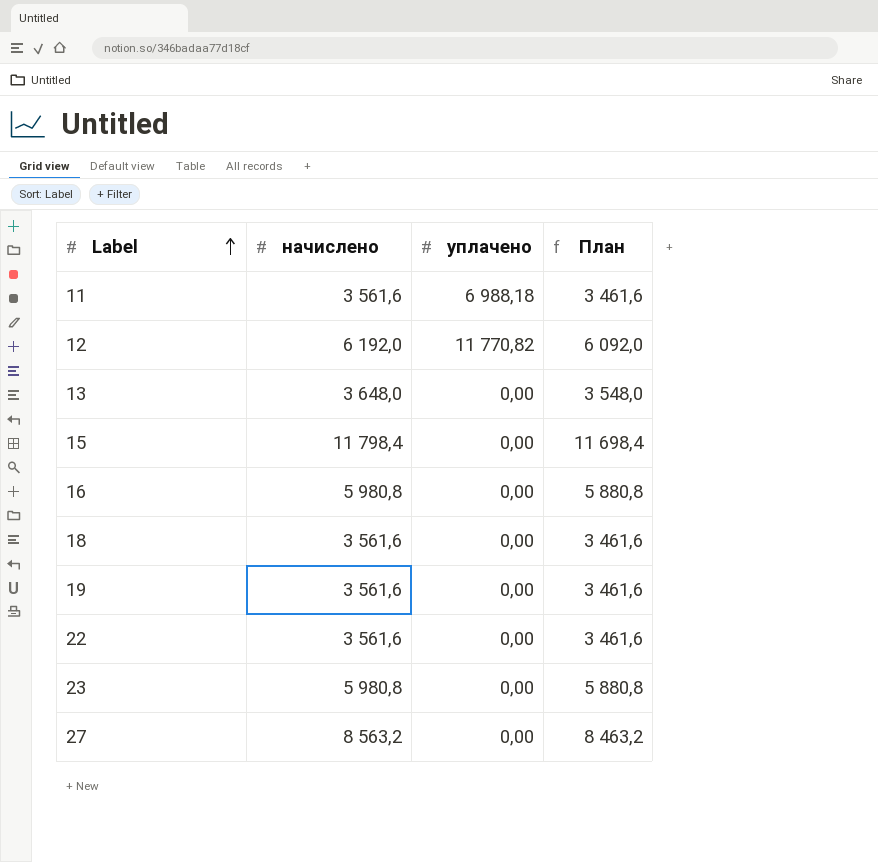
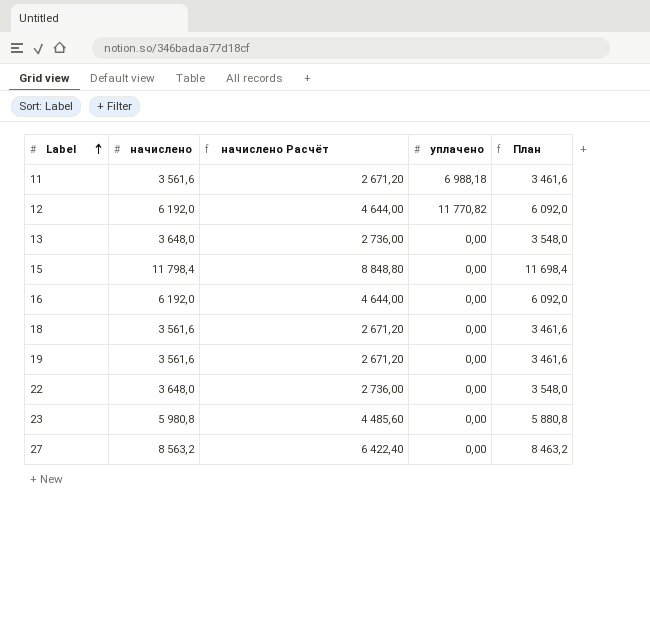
column начислено Расчёт | formula: none -> [начислено] * 0,75
16 | начислено: 5 980,8 -> 6 192,0
16 | План: 5 880,8 -> 6 092,0
22 | начислено: 3 561,6 -> 3 648,0
22 | План: 3 461,6 -> 3 548,0

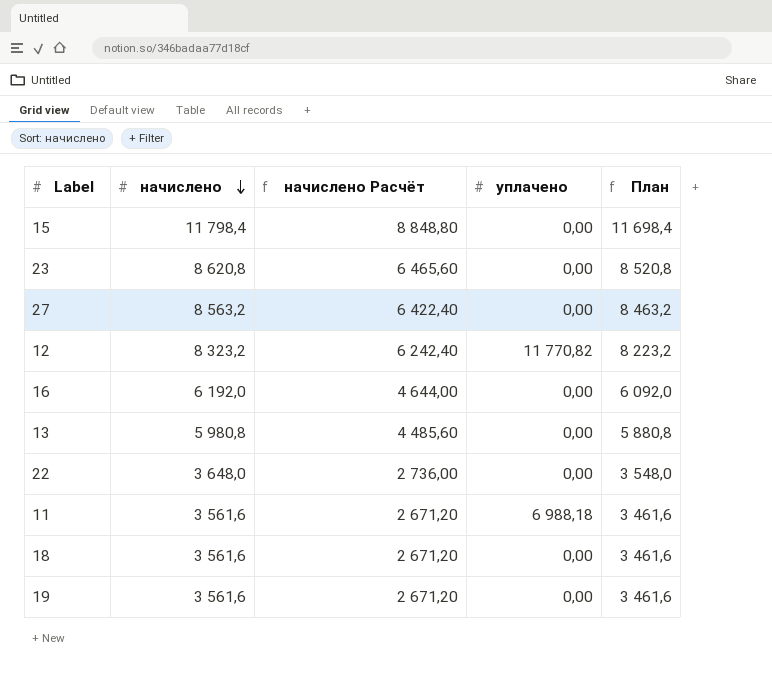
row order: Label ascending -> начислено descending
23 | начислено: 5 980,8 -> 8 620,8
23 | начислено Расчёт: 4 485,60 -> 6 465,60
23 | План: 5 880,8 -> 8 520,8
12 | начислено: 6 192,0 -> 8 323,2
12 | начислено Расчёт: 4 644,00 -> 6 242,40
12 | План: 6 092,0 -> 8 223,2
13 | начислено: 3 648,0 -> 5 980,8
13 | начислено Расчёт: 2 736,00 -> 4 485,60
13 | План: 3 548,0 -> 5 880,8

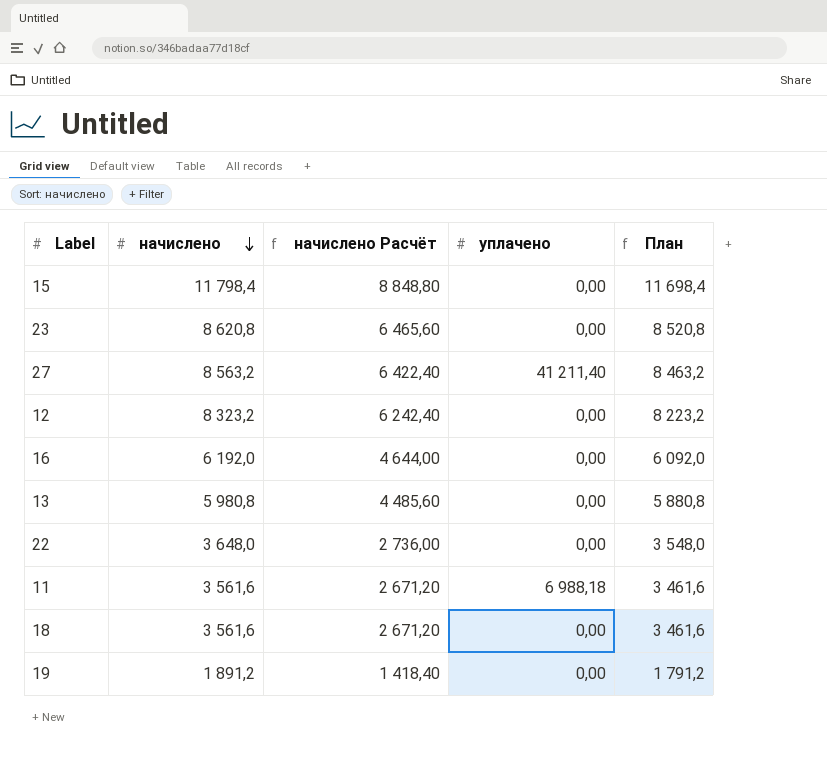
27 | уплачено: 0,00 -> 41 211,40
12 | уплачено: 11 770,82 -> 0,00
19 | начислено: 3 561,6 -> 1 891,2
19 | начислено Расчёт: 2 671,20 -> 1 418,40
19 | План: 3 461,6 -> 1 791,2

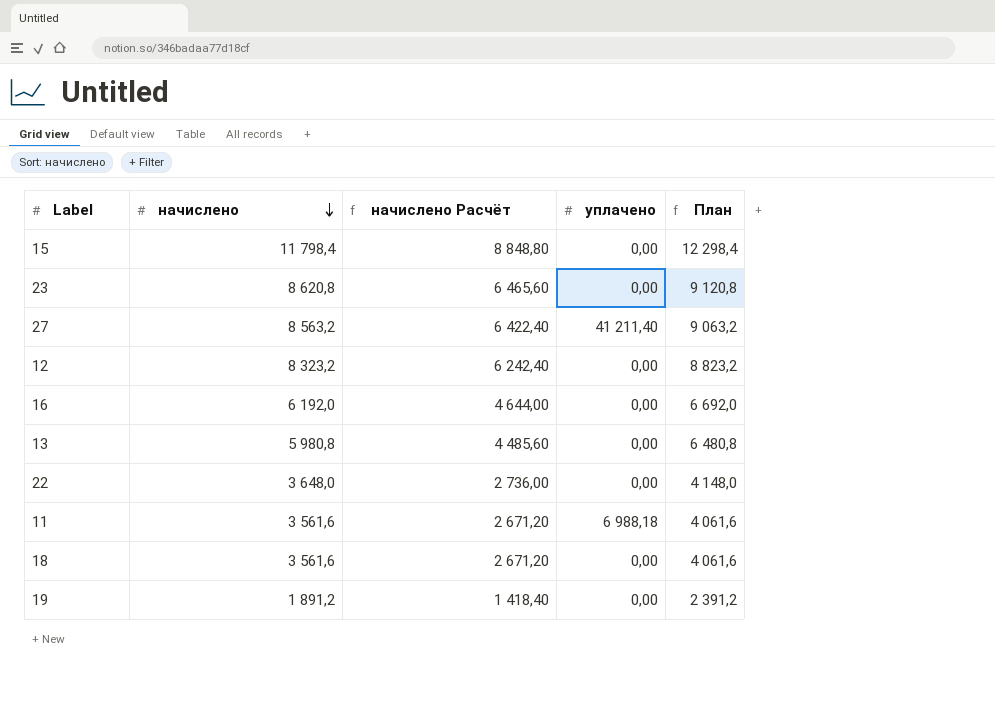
column План | formula: [начислено] - 100 -> [начислено] + 500

